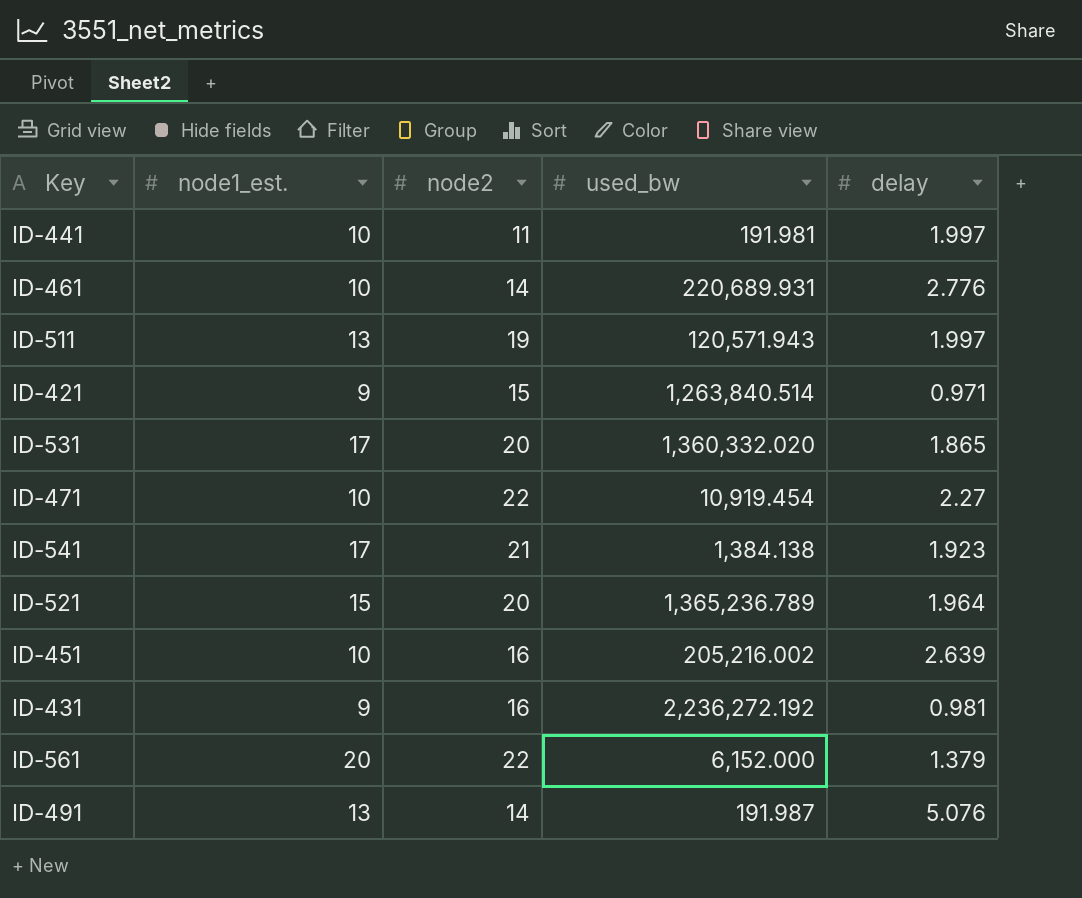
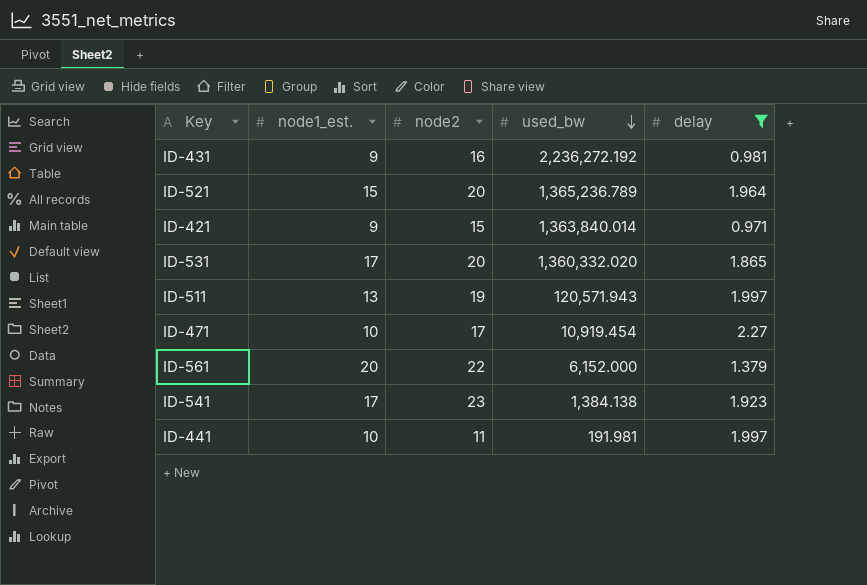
filter: none -> delay <= 2.27
row order: none -> used_bw descending
ID-421 | used_bw: 1,263,840.514 -> 1,363,840.014
ID-471 | node2: 22 -> 17
ID-541 | node2: 21 -> 23

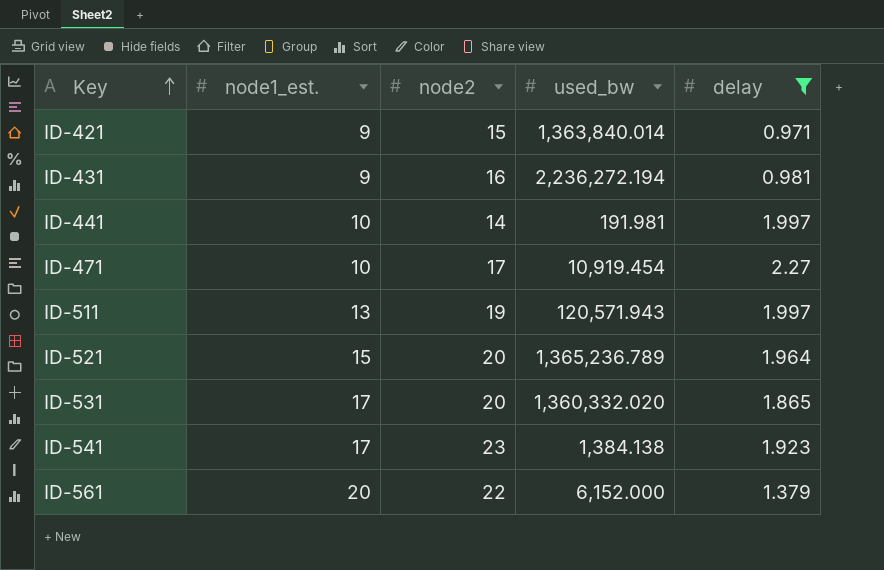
row order: used_bw descending -> Key ascending
ID-431 | used_bw: 2,236,272.192 -> 2,236,272.194
ID-441 | node2: 11 -> 14

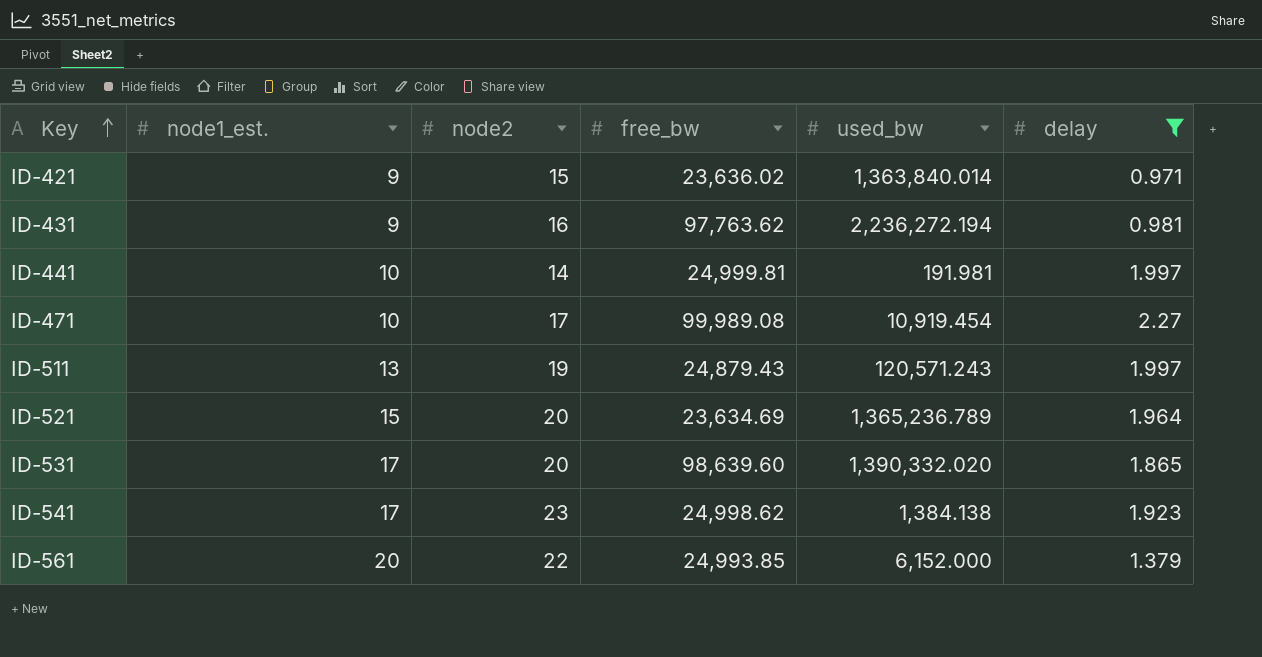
column free_bw | position: none -> 4
ID-511 | used_bw: 120,571.943 -> 120,571.243
ID-531 | used_bw: 1,360,332.020 -> 1,390,332.020

